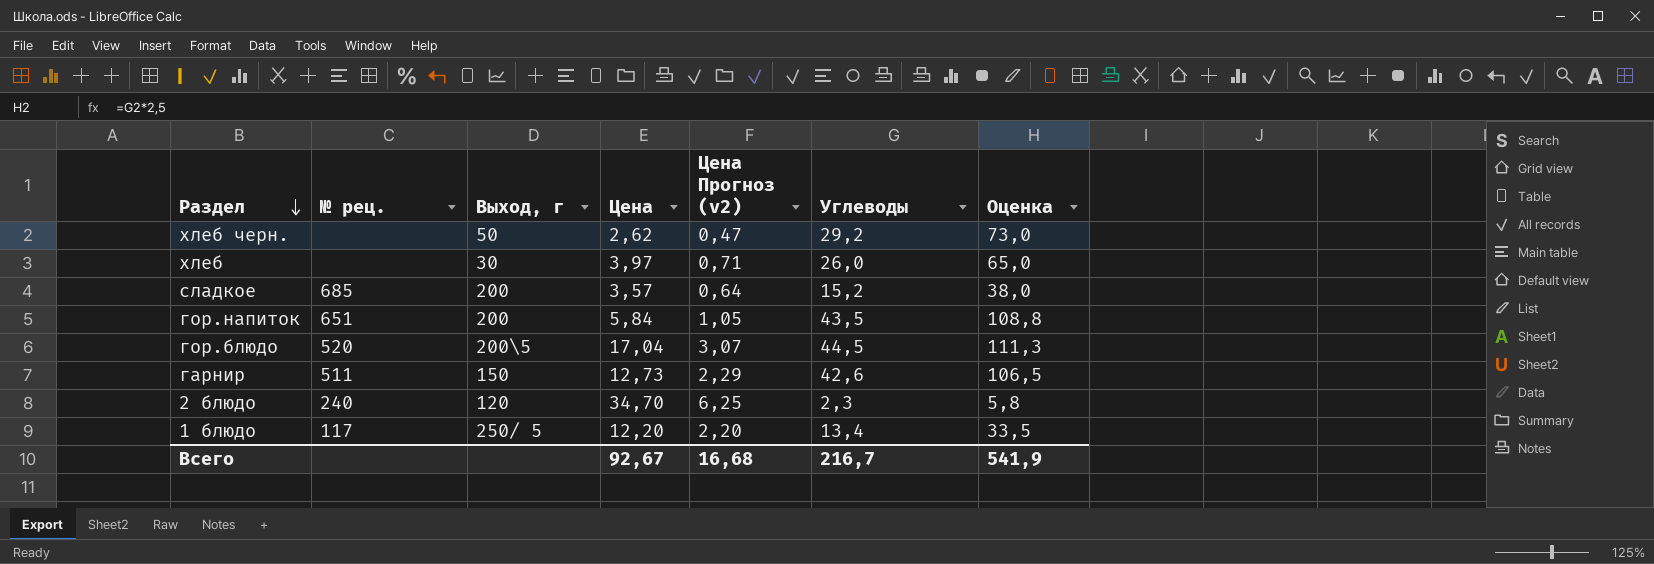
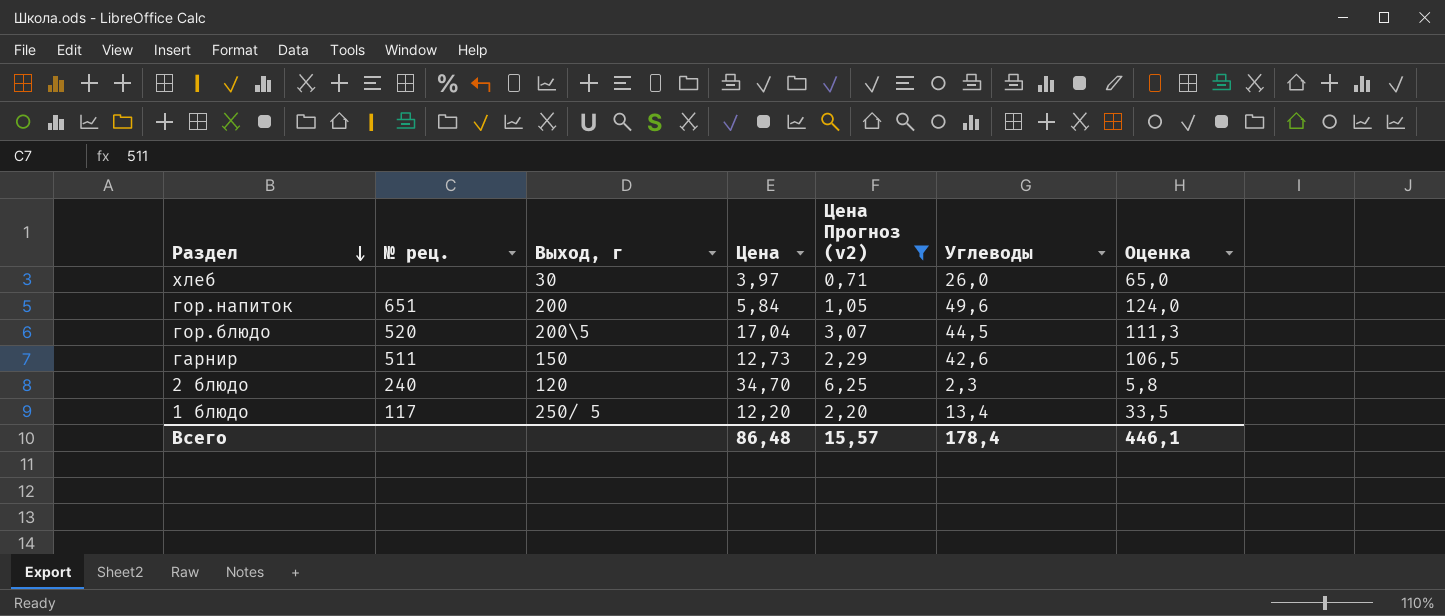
filter: none -> Цена Прогноз (v2) >= 0,71
гор.напиток | Углеводы: 43,5 -> 49,6
гор.напиток | Оценка: 108,8 -> 124,0
Всего | Цена: 92,67 -> 86,48
Всего | Цена Прогноз (v2): 16,68 -> 15,57
Всего | Углеводы: 216,7 -> 178,4
Всего | Оценка: 541,9 -> 446,1

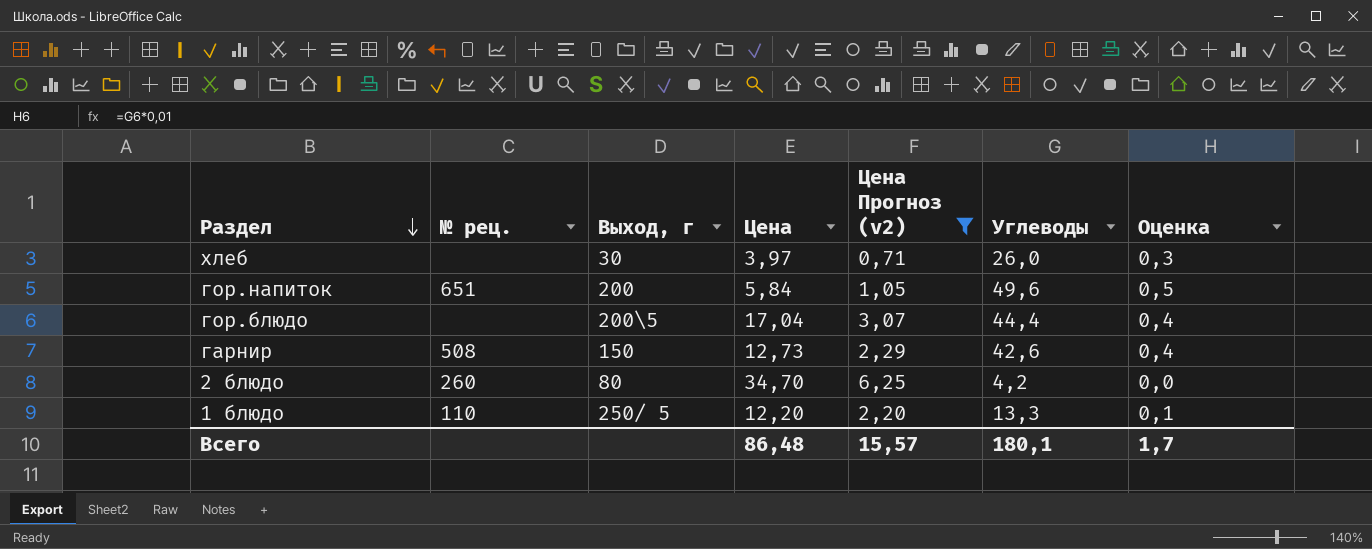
column Оценка | formula: [Углеводы] * 2,5 -> [Углеводы] * 0,01
гор.блюдо | № рец.: 520 -> none
гор.блюдо | Углеводы: 44,5 -> 44,4
гарнир | № рец.: 511 -> 508
2 блюдо | № рец.: 240 -> 260
2 блюдо | Выход, г: 120 -> 80
2 блюдо | Углеводы: 2,3 -> 4,2
1 блюдо | № рец.: 117 -> 110
1 блюдо | Углеводы: 13,4 -> 13,3
Всего | Углеводы: 178,4 -> 180,1
Всего | Оценка: 446,1 -> 1,7

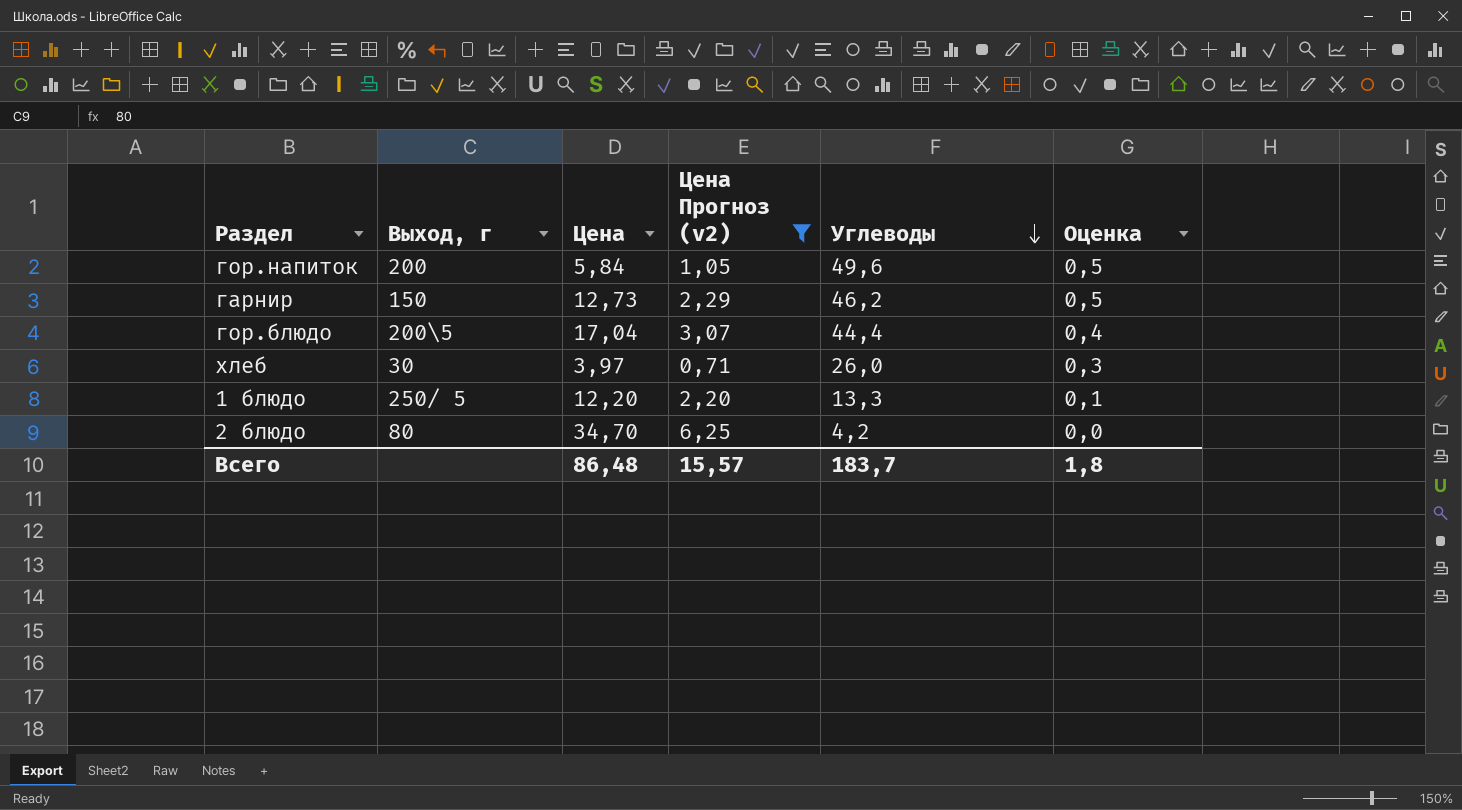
row order: Раздел descending -> Углеводы descending
column № рец. | position: 2 -> none
гарнир | Углеводы: 42,6 -> 46,2
гарнир | Оценка: 0,4 -> 0,5
Всего | Углеводы: 180,1 -> 183,7
Всего | Оценка: 1,7 -> 1,8

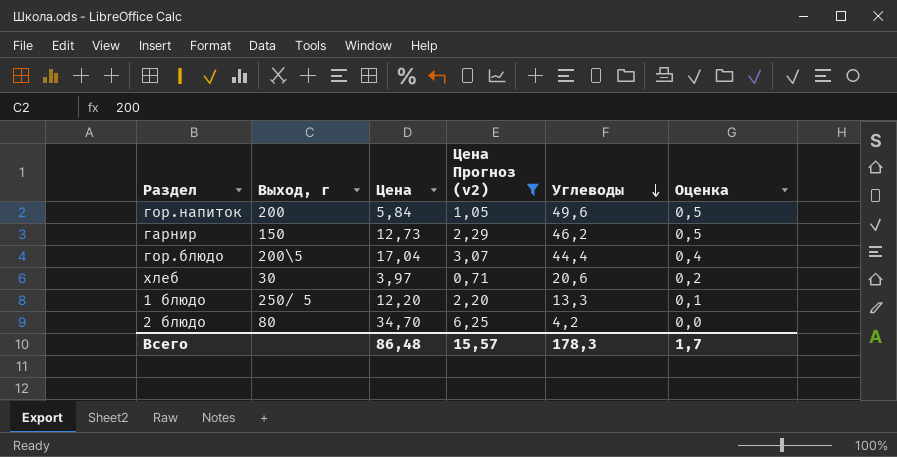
хлеб | Углеводы: 26,0 -> 20,6
хлеб | Оценка: 0,3 -> 0,2
Всего | Углеводы: 183,7 -> 178,3
Всего | Оценка: 1,8 -> 1,7

